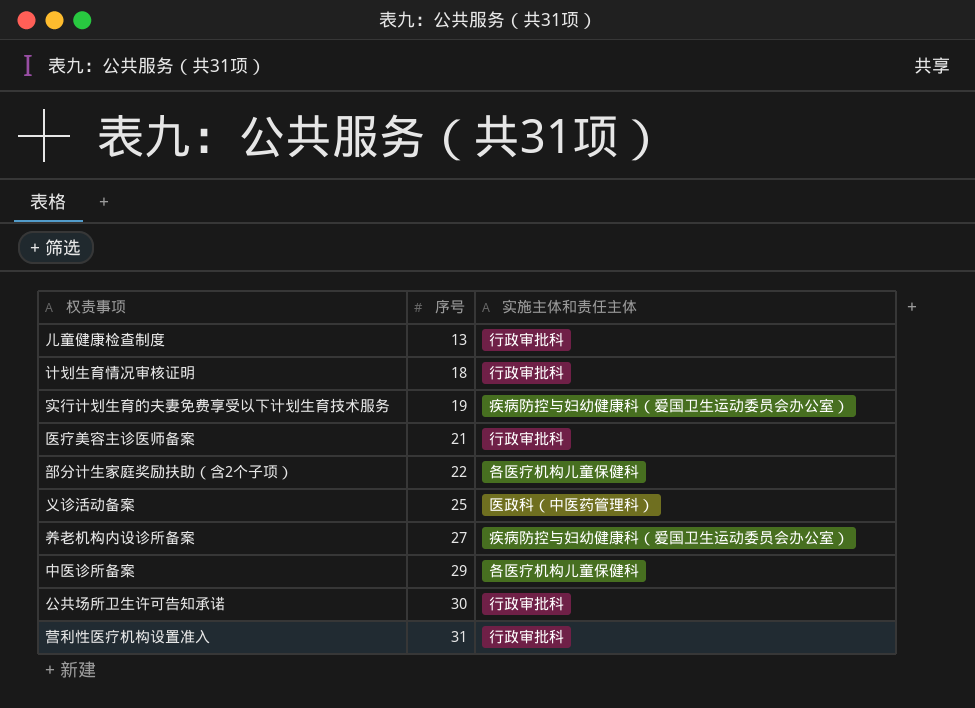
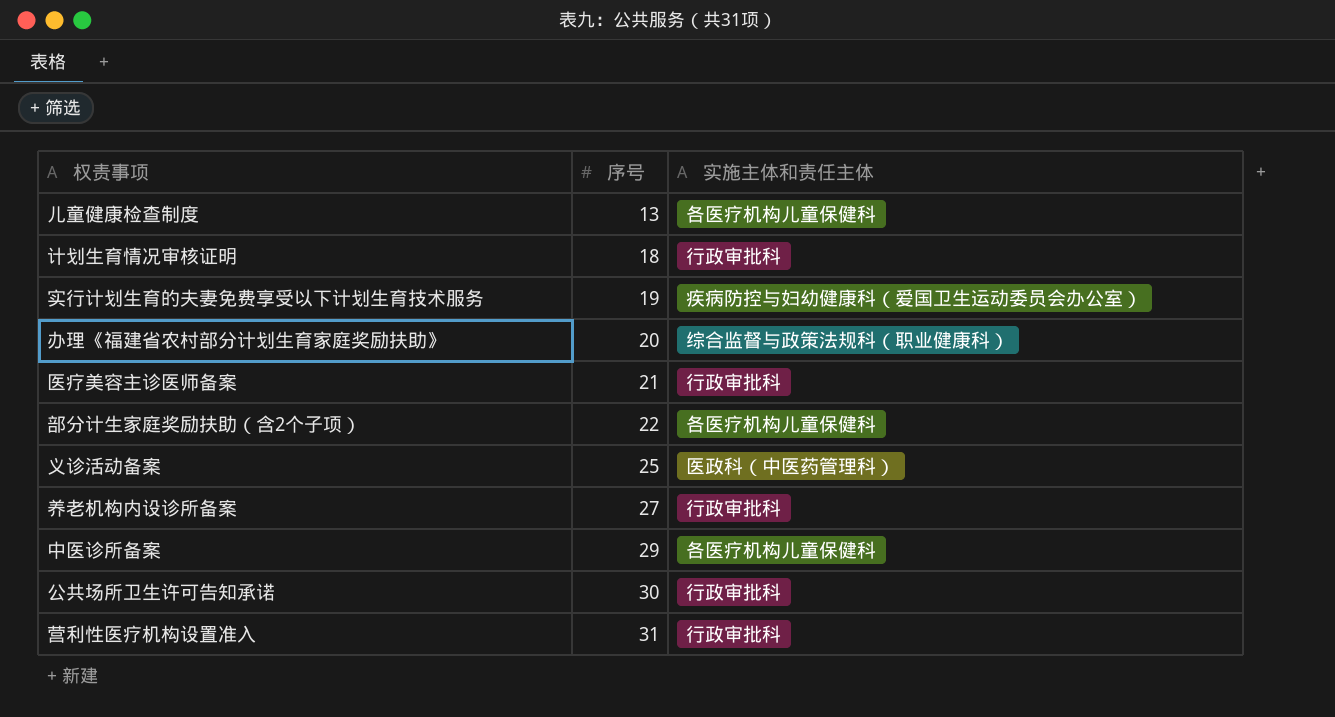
儿童健康检查制度 | 实施主体和责任主体: 行政审批科 -> 各医疗机构儿童保健科
row 办理《福建省农村部分计划生育家庭奖励扶助》: none -> 20 | 综合监督与政策法规科（职业健康科）
养老机构内设诊所备案 | 实施主体和责任主体: 疾病防控与妇幼健康科（爱国卫生运动委员会办公室） -> 行政审批科

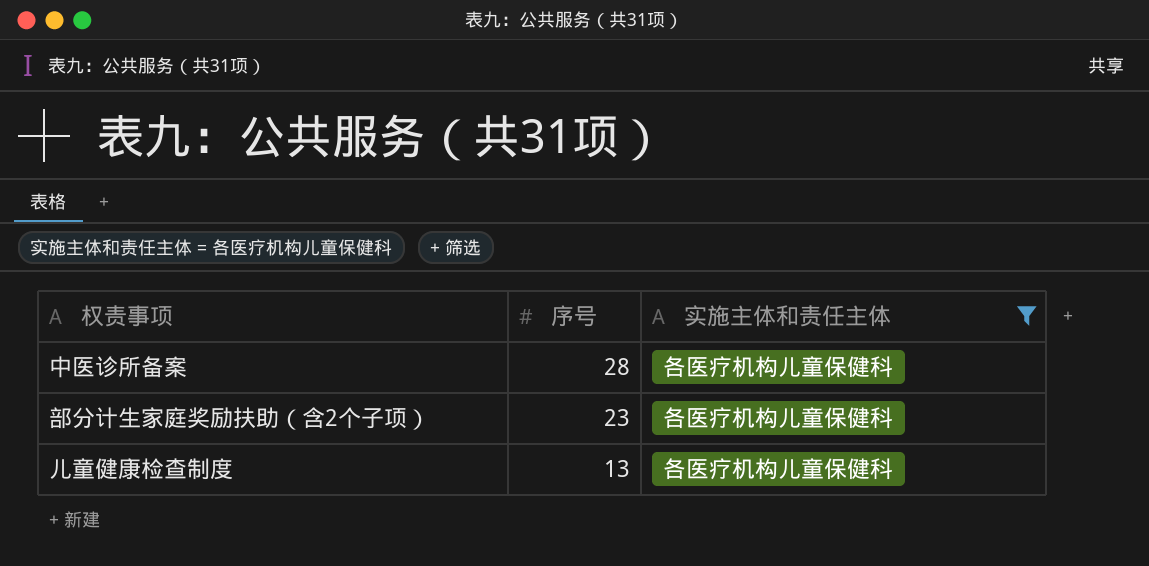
filter: none -> 实施主体和责任主体 = 各医疗机构儿童保健科
row order: 序号 ascending -> 序号 descending
中医诊所备案 | 序号: 29 -> 28
部分计生家庭奖励扶助（含2个子项） | 序号: 22 -> 23

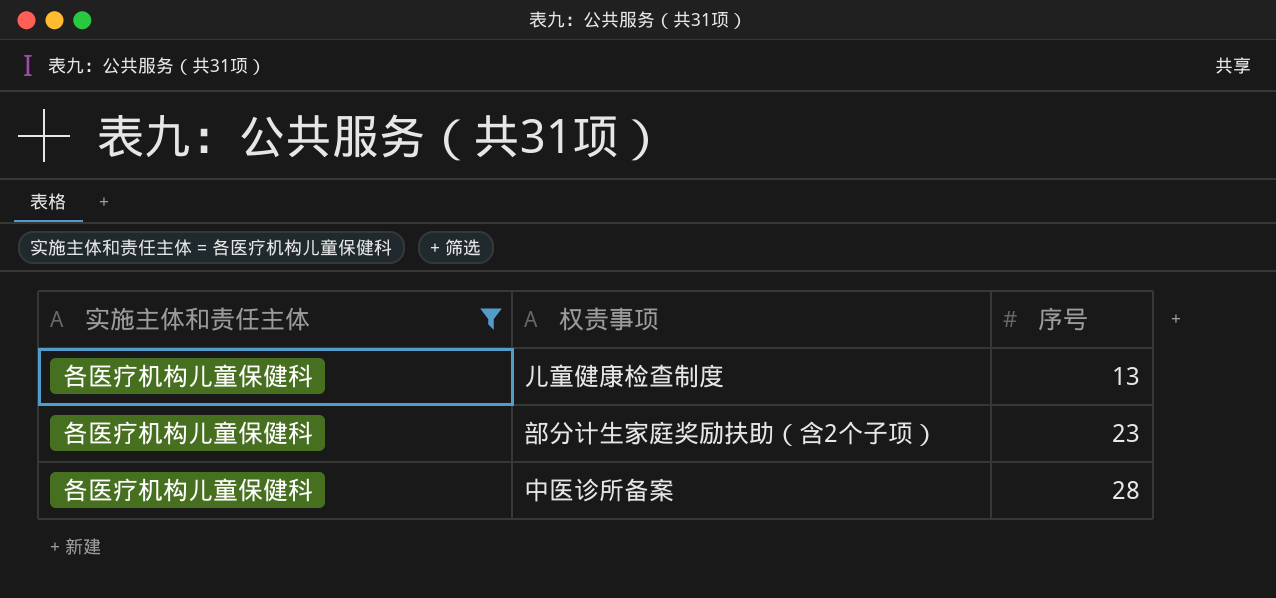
row order: 序号 descending -> 序号 ascending
column 实施主体和责任主体 | position: 3 -> 1

